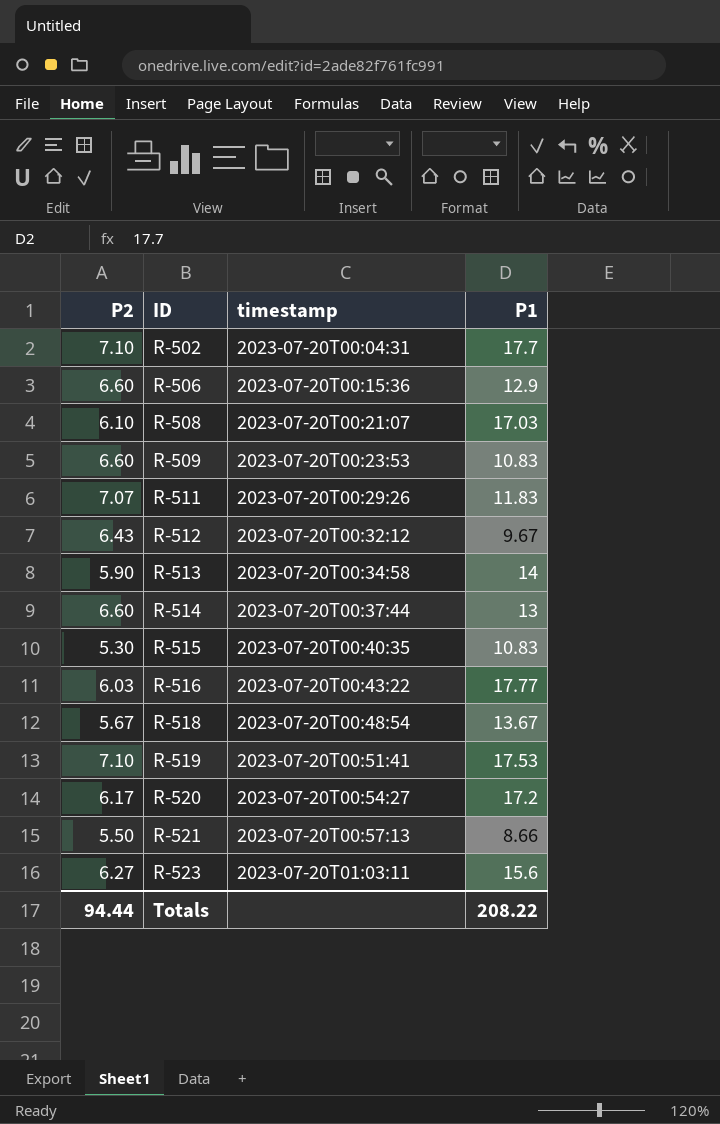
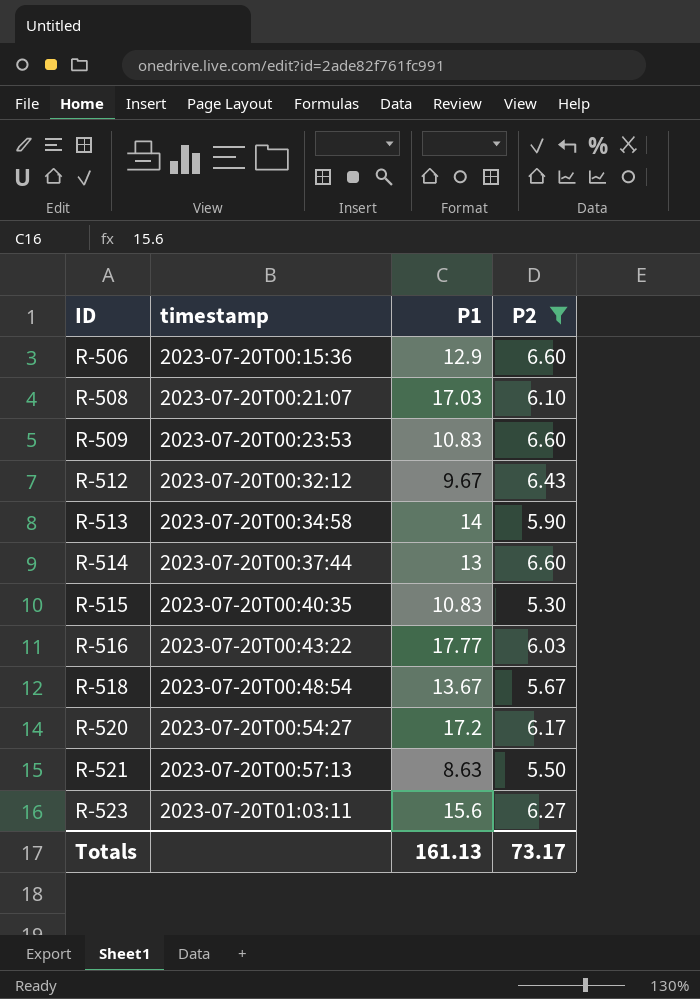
filter: none -> P2 <= 6.60
column P2 | position: 1 -> 4
R-521 | P1: 8.66 -> 8.63
Totals | P1: 208.22 -> 161.13
Totals | P2: 94.44 -> 73.17

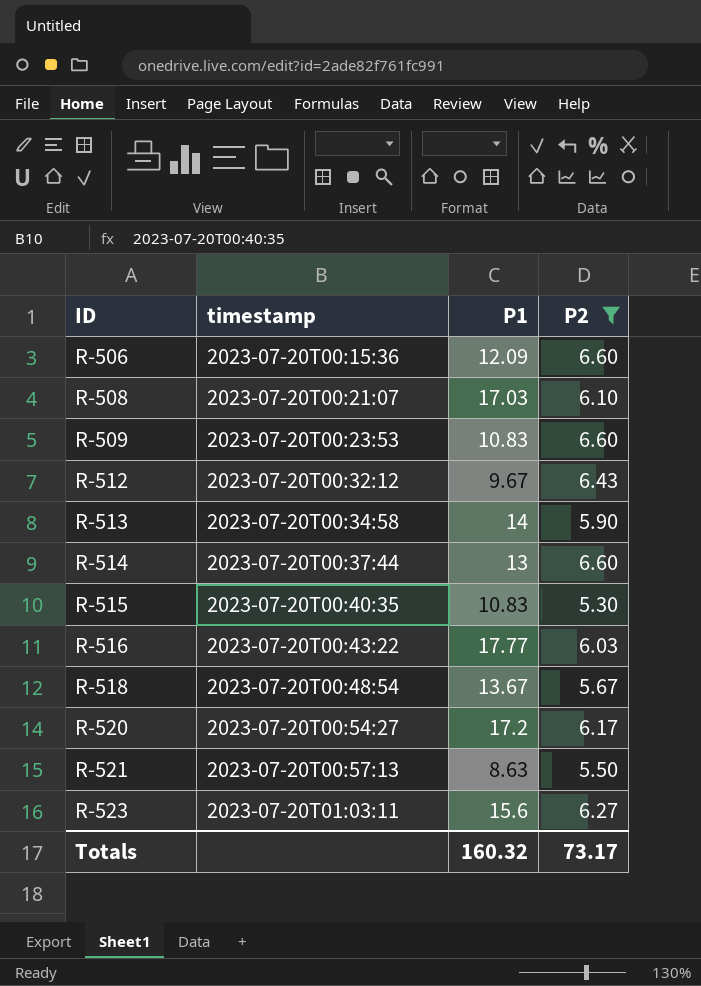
R-506 | P1: 12.9 -> 12.09
Totals | P1: 161.13 -> 160.32

